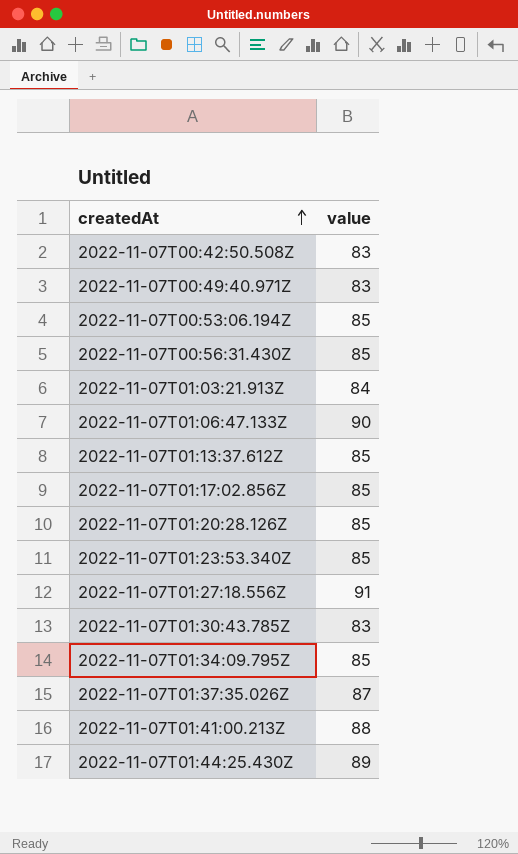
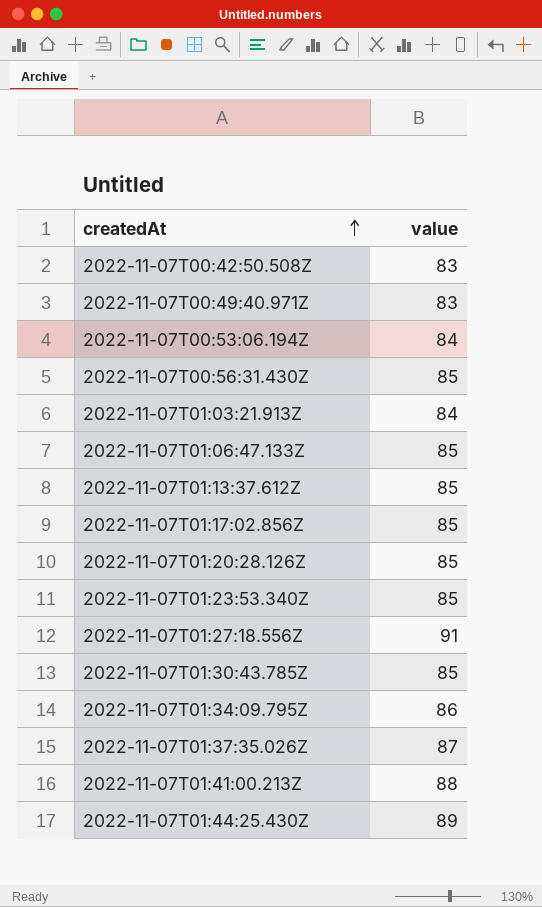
2022-11-07T00:53:06.194Z | value: 85 -> 84
2022-11-07T01:06:47.133Z | value: 90 -> 85
2022-11-07T01:30:43.785Z | value: 83 -> 85
2022-11-07T01:34:09.795Z | value: 85 -> 86

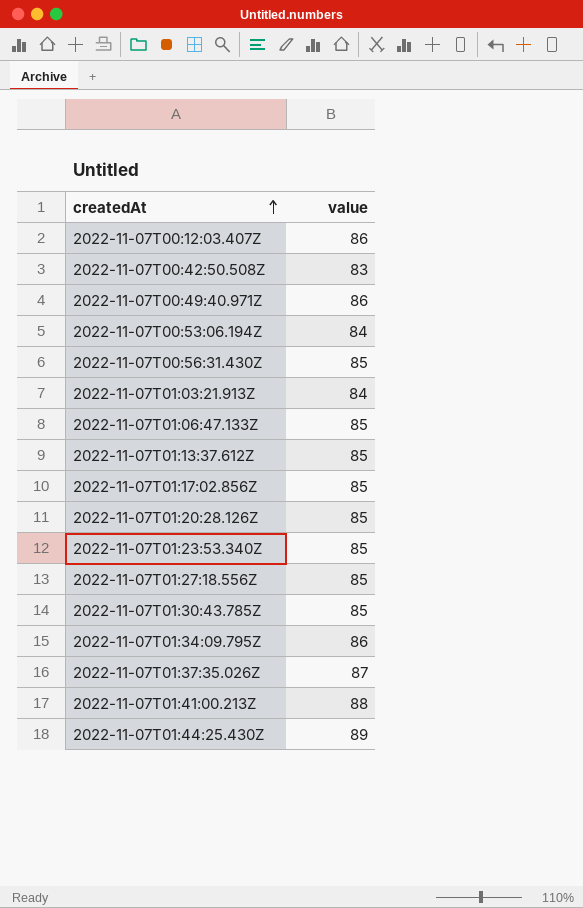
row 2022-11-07T00:12:03.407Z: none -> 86
2022-11-07T00:49:40.971Z | value: 83 -> 86
2022-11-07T01:27:18.556Z | value: 91 -> 85

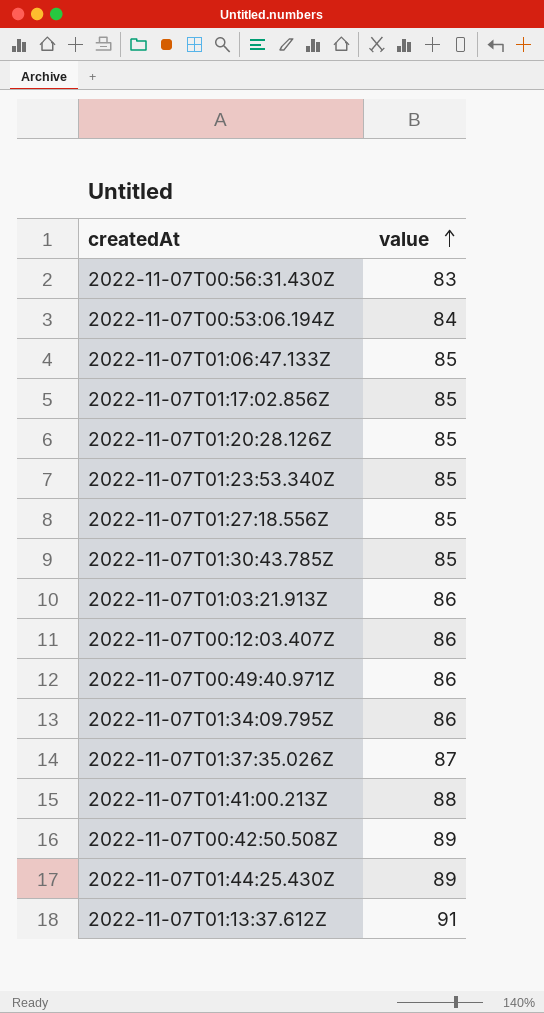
row order: createdAt ascending -> value ascending
2022-11-07T00:56:31.430Z | value: 85 -> 83
2022-11-07T01:03:21.913Z | value: 84 -> 86
2022-11-07T00:42:50.508Z | value: 83 -> 89
2022-11-07T01:13:37.612Z | value: 85 -> 91

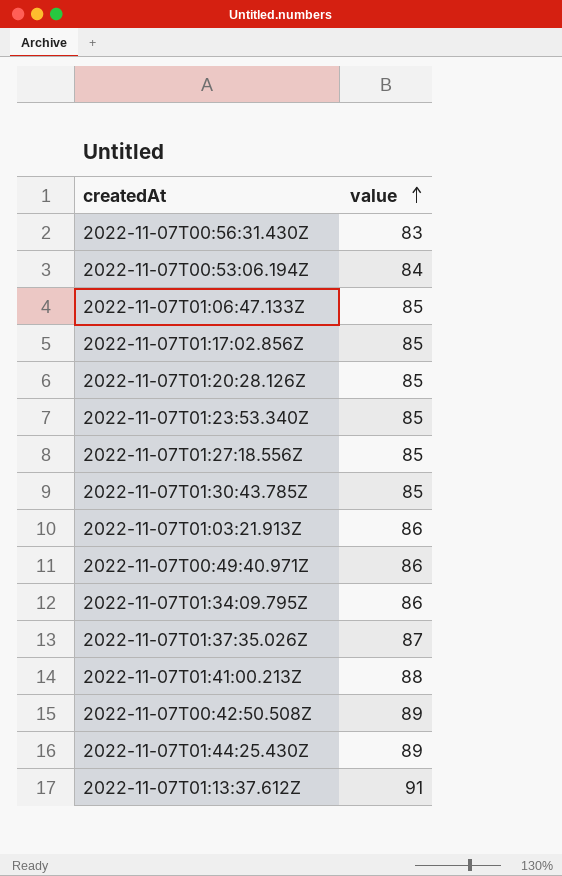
row 2022-11-07T00:12:03.407Z: 86 -> none

